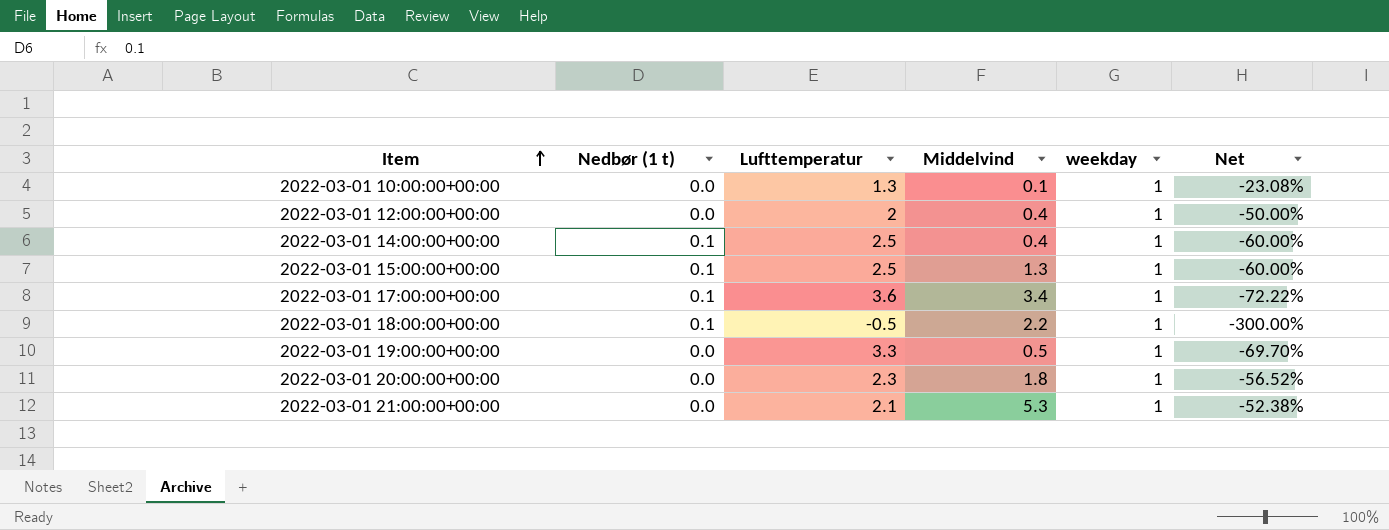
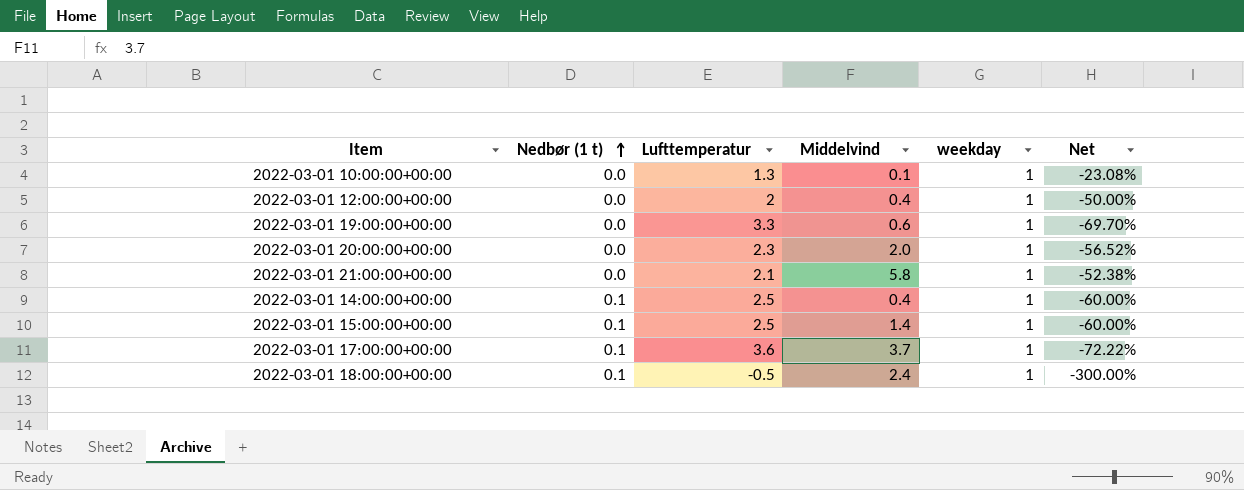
row order: Item ascending -> Nedbør (1 t) ascending
2022-03-01 19:00:00+00:00 | Middelvind: 0.5 -> 0.6
2022-03-01 20:00:00+00:00 | Middelvind: 1.8 -> 2.0
2022-03-01 21:00:00+00:00 | Middelvind: 5.3 -> 5.8
2022-03-01 15:00:00+00:00 | Middelvind: 1.3 -> 1.4
2022-03-01 17:00:00+00:00 | Middelvind: 3.4 -> 3.7
2022-03-01 18:00:00+00:00 | Middelvind: 2.2 -> 2.4

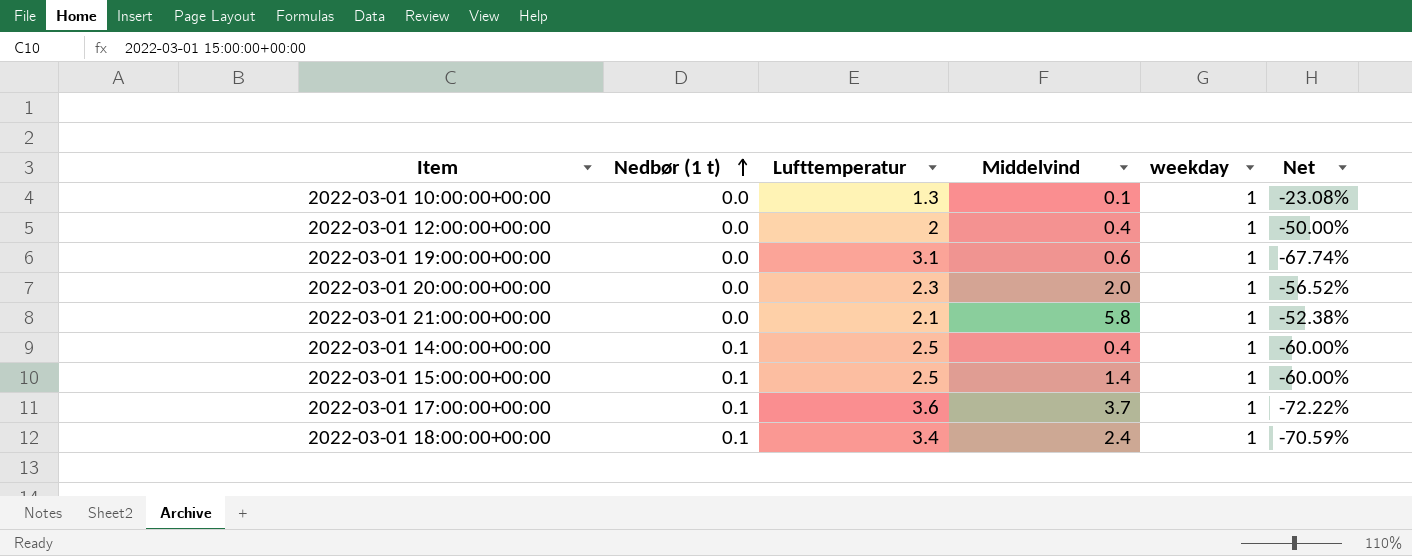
2022-03-01 19:00:00+00:00 | Lufttemperatur: 3.3 -> 3.1
2022-03-01 19:00:00+00:00 | Net: -69.70% -> -67.74%
2022-03-01 18:00:00+00:00 | Lufttemperatur: -0.5 -> 3.4
2022-03-01 18:00:00+00:00 | Net: -300.00% -> -70.59%

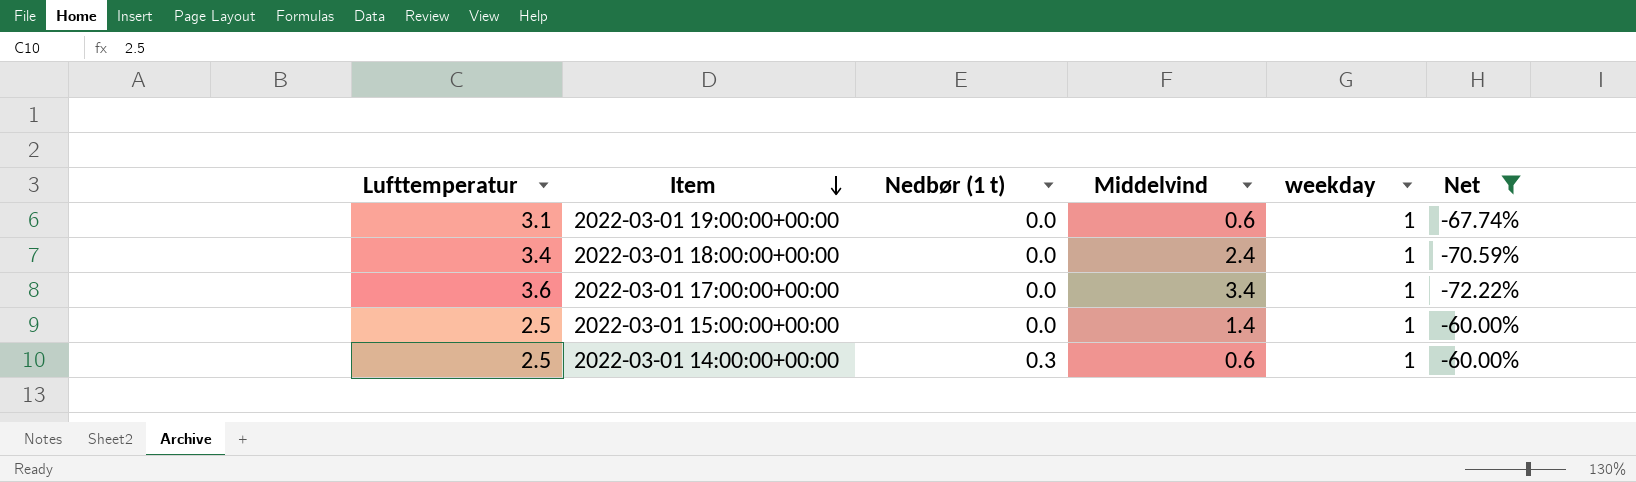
filter: none -> Net <= -60.00%
row order: Nedbør (1 t) ascending -> Item descending
column Lufttemperatur | position: 3 -> 1
2022-03-01 18:00:00+00:00 | Nedbør (1 t): 0.1 -> 0.0
2022-03-01 17:00:00+00:00 | Nedbør (1 t): 0.1 -> 0.0
2022-03-01 17:00:00+00:00 | Middelvind: 3.7 -> 3.4
2022-03-01 15:00:00+00:00 | Nedbør (1 t): 0.1 -> 0.0
2022-03-01 14:00:00+00:00 | Nedbør (1 t): 0.1 -> 0.3
2022-03-01 14:00:00+00:00 | Middelvind: 0.4 -> 0.6

